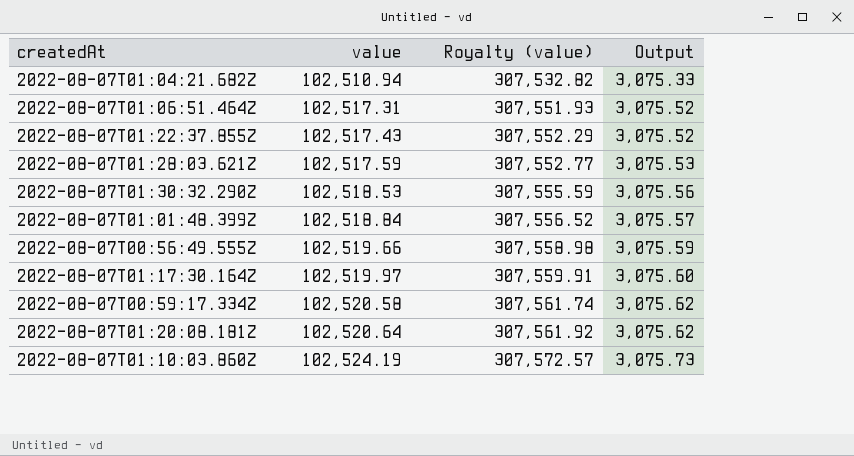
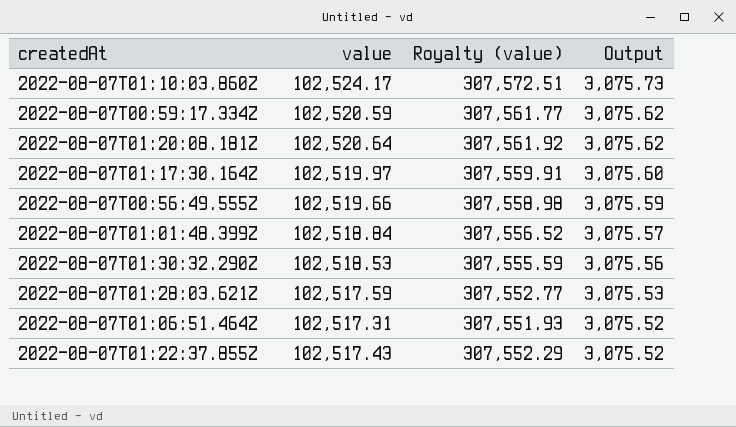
row order: value ascending -> Output descending
row 2022-08-07T01:04:21.682Z: 102,510.94 | 307,532.82 | 3,075.33 -> none
2022-08-07T01:10:03.860Z | value: 102,524.19 -> 102,524.17
2022-08-07T01:10:03.860Z | Royalty (value): 307,572.57 -> 307,572.51
2022-08-07T00:59:17.334Z | value: 102,520.58 -> 102,520.59
2022-08-07T00:59:17.334Z | Royalty (value): 307,561.74 -> 307,561.77

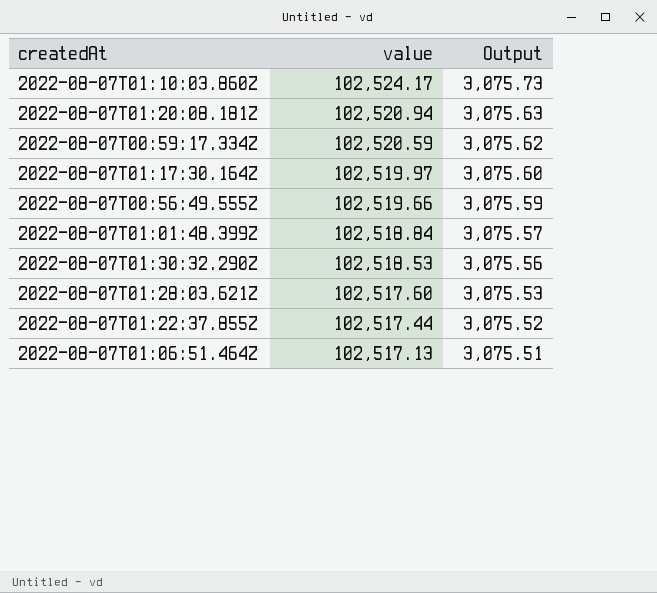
row order: Output descending -> value descending
column Royalty (value) | formula: [value] * 3 -> none
2022-08-07T01:20:08.181Z | value: 102,520.64 -> 102,520.94
2022-08-07T01:20:08.181Z | Output: 3,075.62 -> 3,075.63
2022-08-07T01:28:03.621Z | value: 102,517.59 -> 102,517.60
2022-08-07T01:22:37.855Z | value: 102,517.43 -> 102,517.44
2022-08-07T01:06:51.464Z | value: 102,517.31 -> 102,517.13
2022-08-07T01:06:51.464Z | Output: 3,075.52 -> 3,075.51

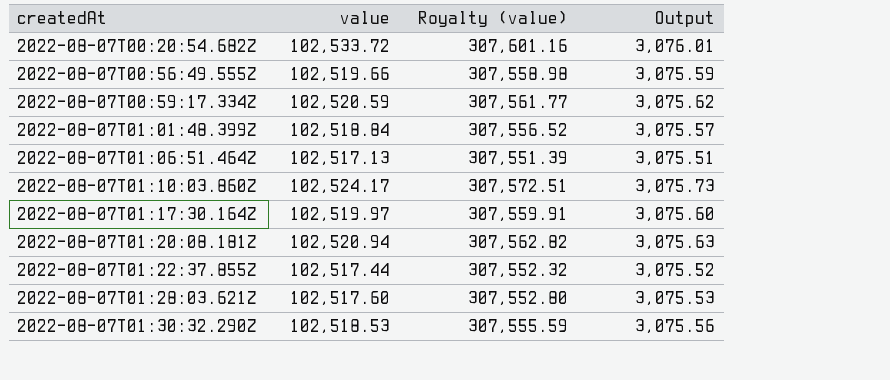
row order: value descending -> createdAt ascending
column Royalty (value) | formula: none -> [value] * 3
row 2022-08-07T00:20:54.682Z: none -> 102,533.72 | 307,601.16 | 3,076.01

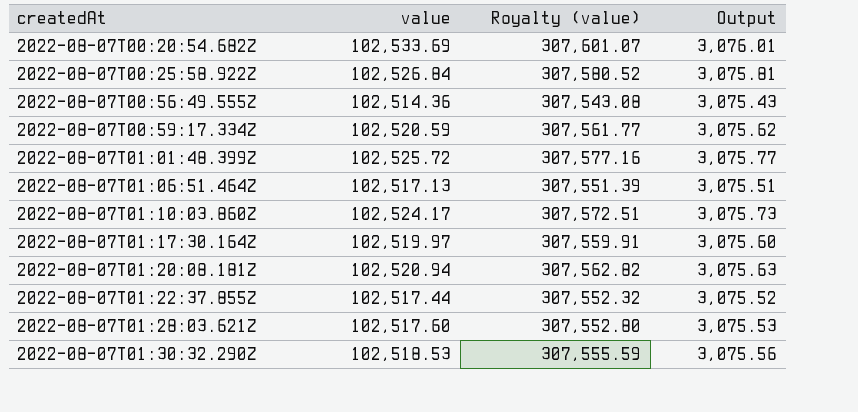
2022-08-07T00:20:54.682Z | value: 102,533.72 -> 102,533.69
2022-08-07T00:20:54.682Z | Royalty (value): 307,601.16 -> 307,601.07
row 2022-08-07T00:25:58.922Z: none -> 102,526.84 | 307,580.52 | 3,075.81
2022-08-07T00:56:49.555Z | value: 102,519.66 -> 102,514.36
2022-08-07T00:56:49.555Z | Royalty (value): 307,558.98 -> 307,543.08
2022-08-07T00:56:49.555Z | Output: 3,075.59 -> 3,075.43
2022-08-07T01:01:48.399Z | value: 102,518.84 -> 102,525.72
2022-08-07T01:01:48.399Z | Royalty (value): 307,556.52 -> 307,577.16
2022-08-07T01:01:48.399Z | Output: 3,075.57 -> 3,075.77

